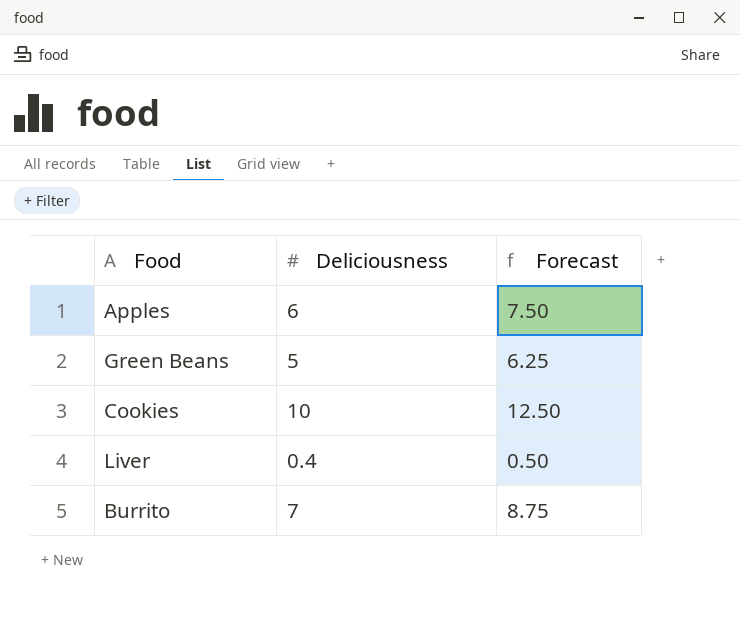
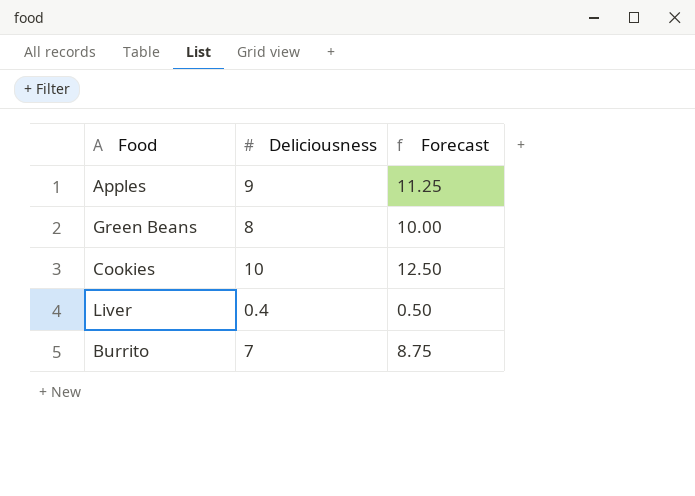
Apples | Deliciousness: 6 -> 9
Apples | Forecast: 7.50 -> 11.25
Green Beans | Deliciousness: 5 -> 8
Green Beans | Forecast: 6.25 -> 10.00

